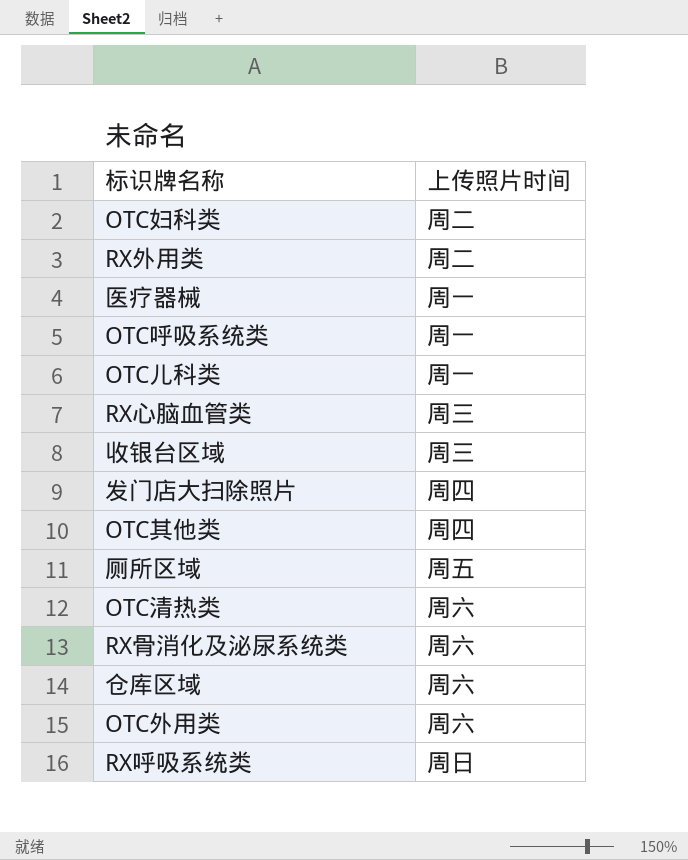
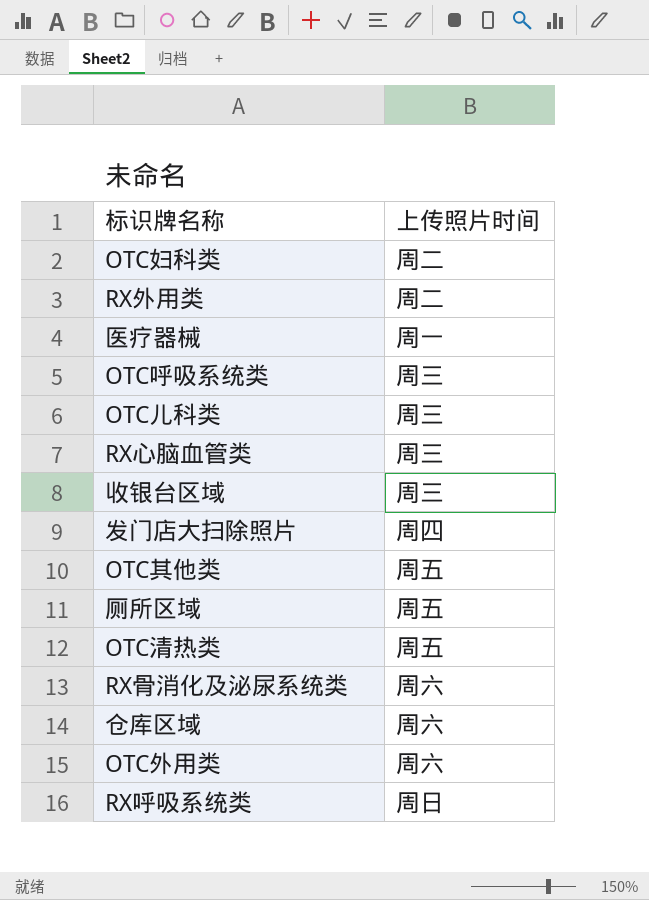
OTC呼吸系统类 | 上传照片时间: 周一 -> 周三
OTC儿科类 | 上传照片时间: 周一 -> 周三
OTC其他类 | 上传照片时间: 周四 -> 周五
OTC清热类 | 上传照片时间: 周六 -> 周五

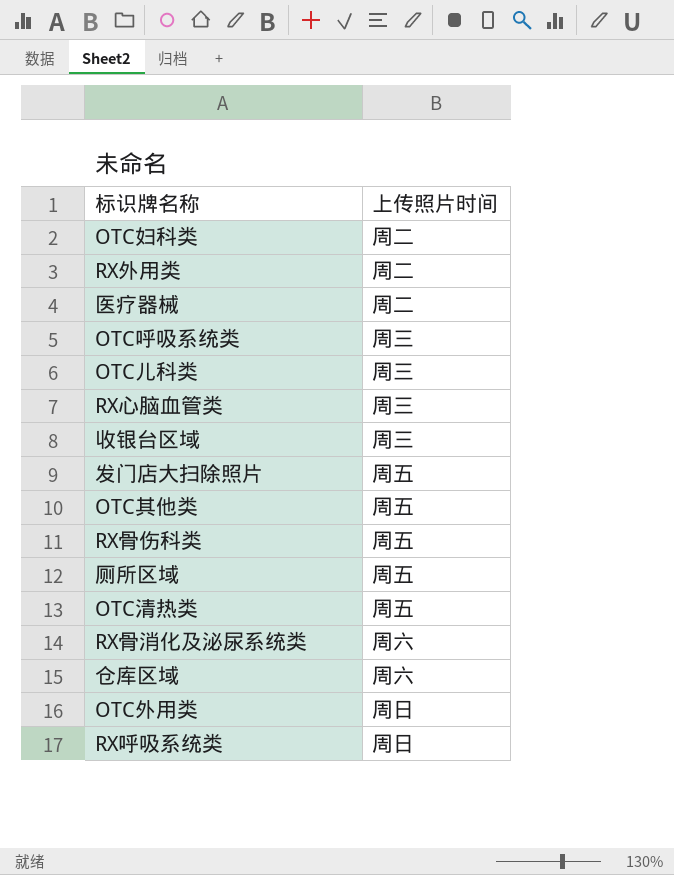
医疗器械 | 上传照片时间: 周一 -> 周二
发门店大扫除照片 | 上传照片时间: 周四 -> 周五
row RX骨伤科类: none -> 周五
OTC外用类 | 上传照片时间: 周六 -> 周日

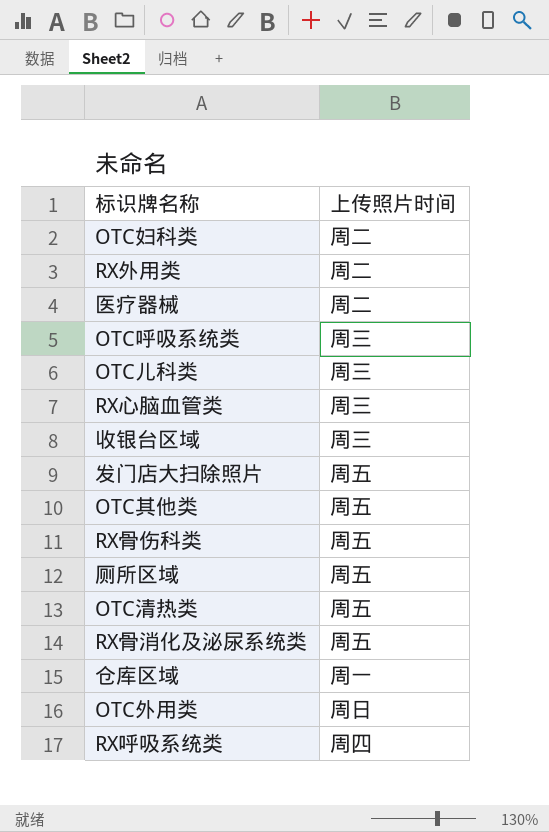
RX骨消化及泌尿系统类 | 上传照片时间: 周六 -> 周五
仓库区域 | 上传照片时间: 周六 -> 周一
RX呼吸系统类 | 上传照片时间: 周日 -> 周四

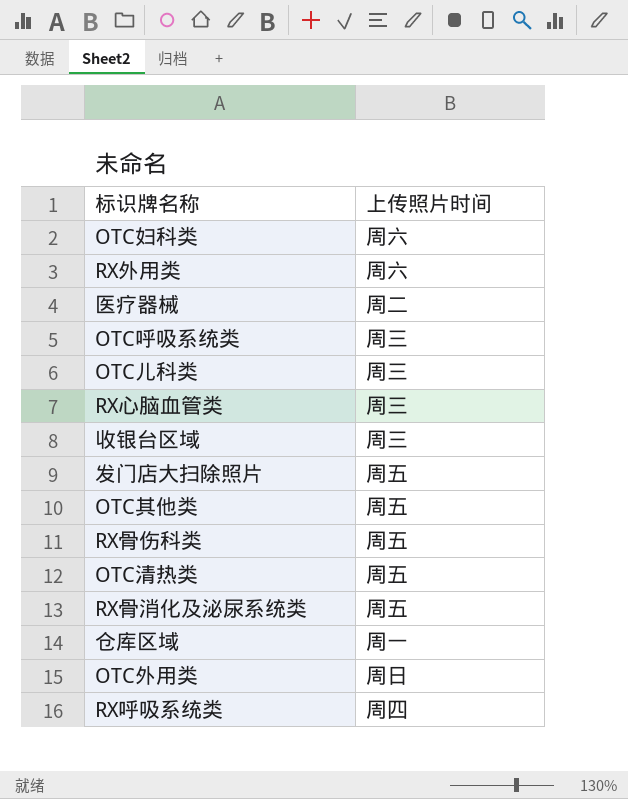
row 厕所区域: 周五 -> none
OTC妇科类 | 上传照片时间: 周二 -> 周六
RX外用类 | 上传照片时间: 周二 -> 周六

